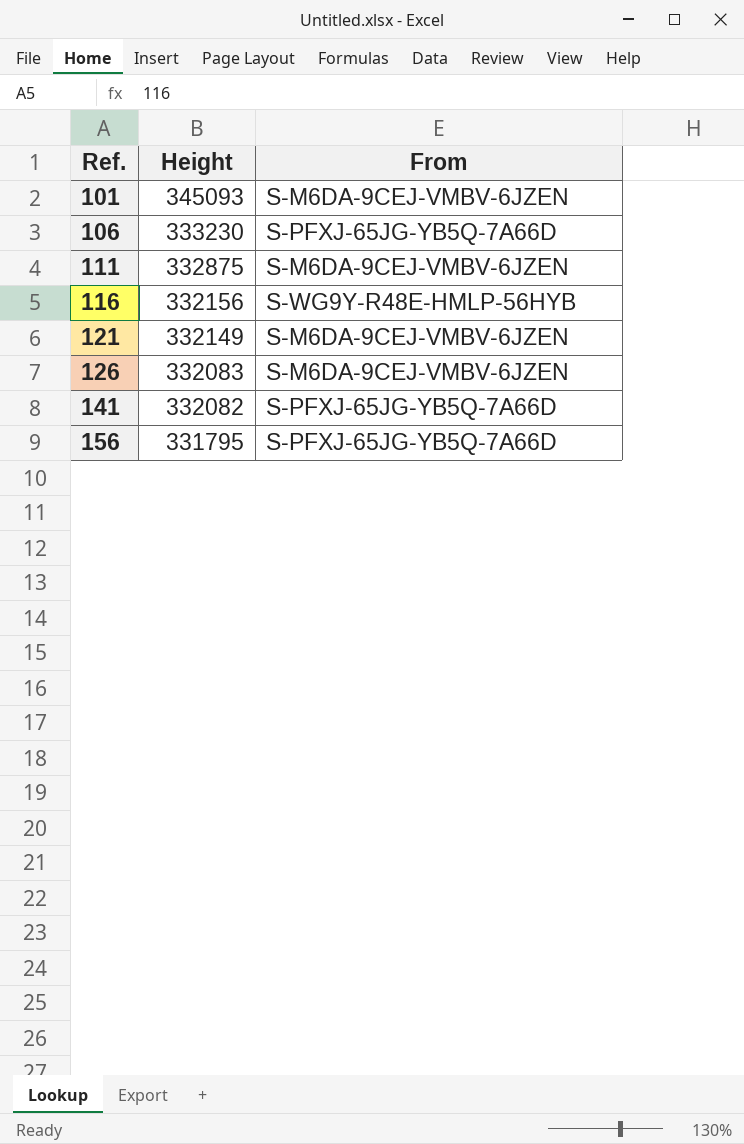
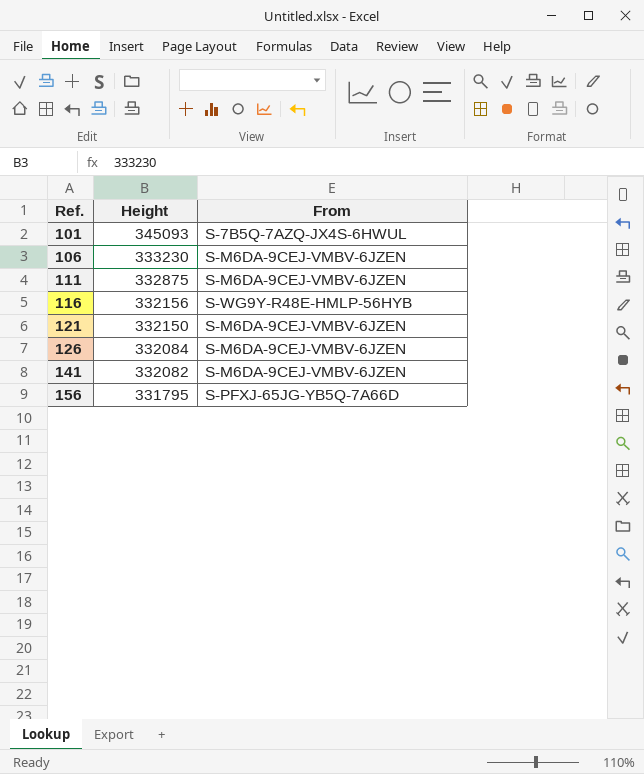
101 | From: S-M6DA-9CEJ-VMBV-6JZEN -> S-7B5Q-7AZQ-JX4S-6HWUL
106 | From: S-PFXJ-65JG-YB5Q-7A66D -> S-M6DA-9CEJ-VMBV-6JZEN
121 | Height: 332149 -> 332150
126 | Height: 332083 -> 332084
141 | From: S-PFXJ-65JG-YB5Q-7A66D -> S-M6DA-9CEJ-VMBV-6JZEN

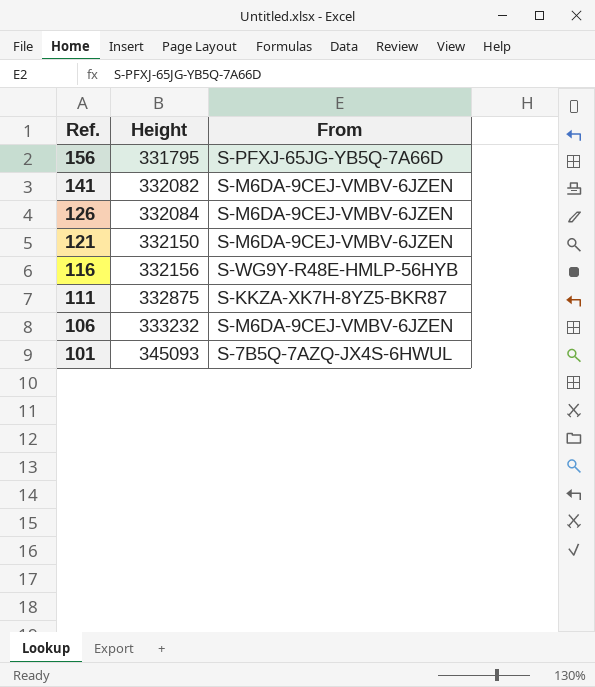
row order: Ref. ascending -> Ref. descending
111 | From: S-M6DA-9CEJ-VMBV-6JZEN -> S-KKZA-XK7H-8YZ5-BKR87
106 | Height: 333230 -> 333232

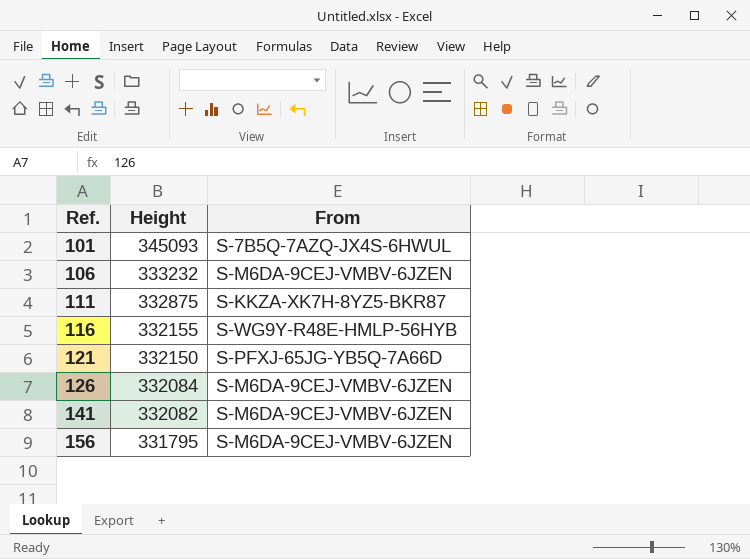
row order: Ref. descending -> Ref. ascending
116 | Height: 332156 -> 332155
121 | From: S-M6DA-9CEJ-VMBV-6JZEN -> S-PFXJ-65JG-YB5Q-7A66D
156 | From: S-PFXJ-65JG-YB5Q-7A66D -> S-M6DA-9CEJ-VMBV-6JZEN

